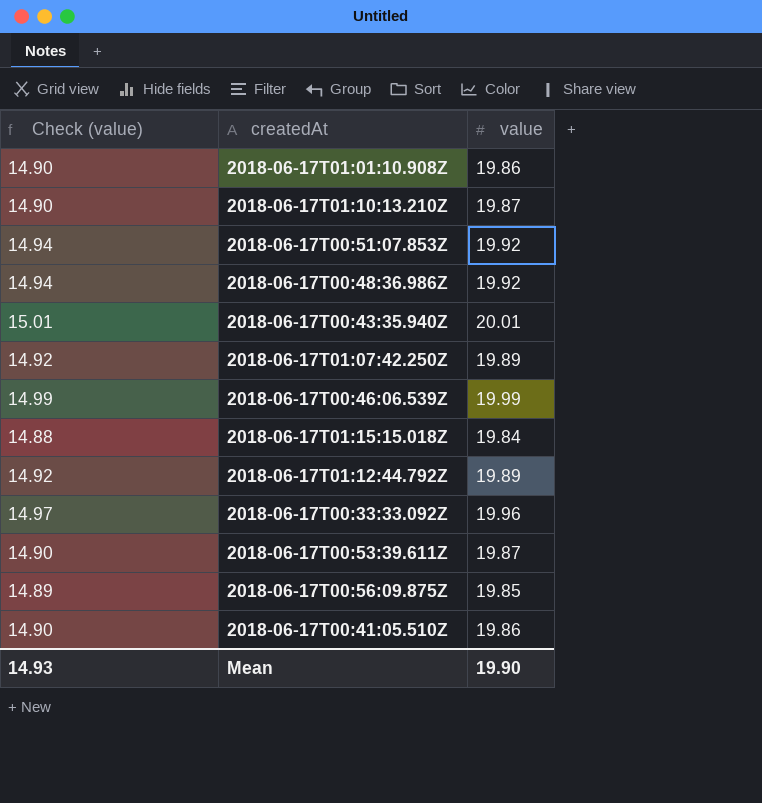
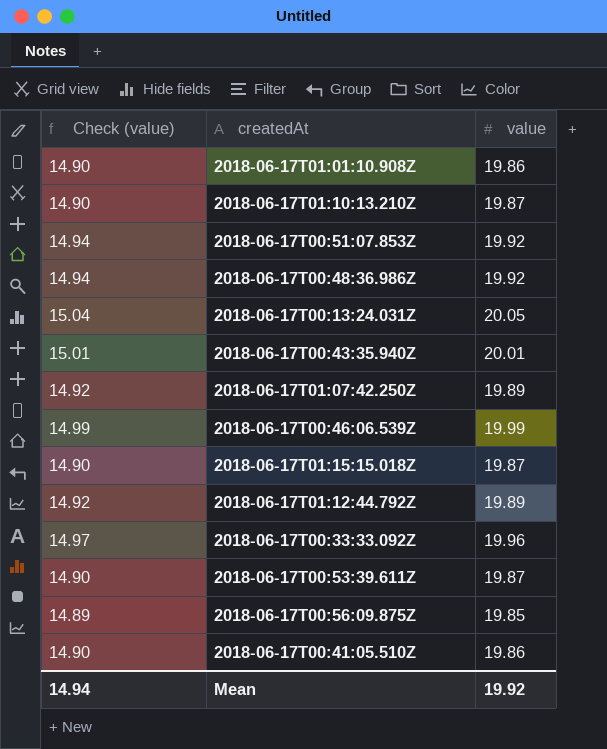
row 2018-06-17T00:13:24.031Z: none -> 15.04 | 20.05
2018-06-17T01:15:15.018Z | Check (value): 14.88 -> 14.90
2018-06-17T01:15:15.018Z | value: 19.84 -> 19.87
Mean | Check (value): 14.93 -> 14.94
Mean | value: 19.90 -> 19.92

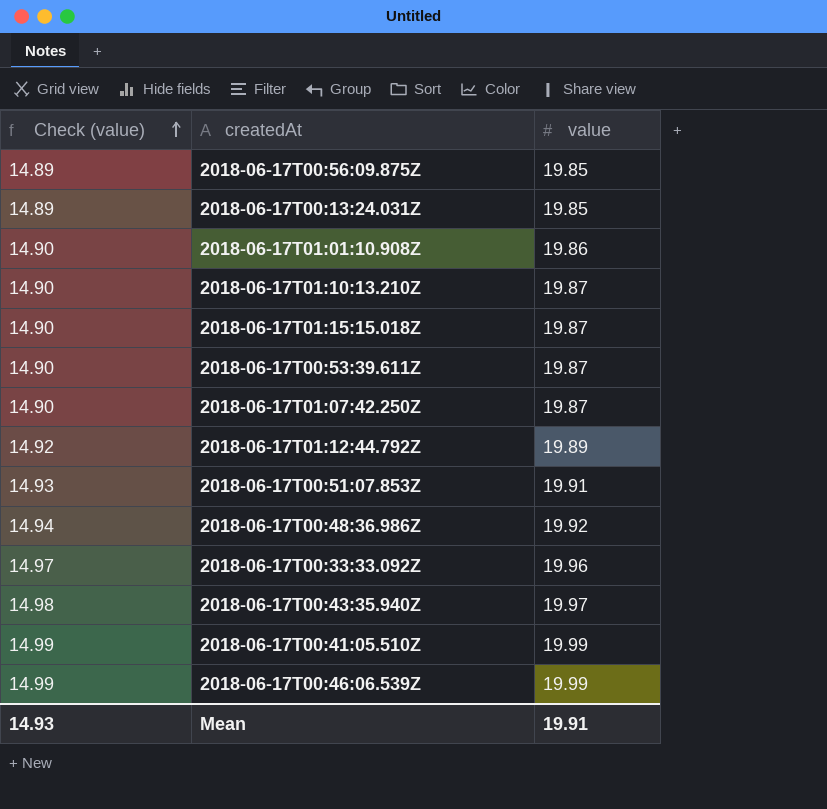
row order: none -> Check (value) ascending
2018-06-17T00:13:24.031Z | Check (value): 15.04 -> 14.89
2018-06-17T00:13:24.031Z | value: 20.05 -> 19.85
2018-06-17T01:07:42.250Z | Check (value): 14.92 -> 14.90
2018-06-17T01:07:42.250Z | value: 19.89 -> 19.87
2018-06-17T00:51:07.853Z | Check (value): 14.94 -> 14.93
2018-06-17T00:51:07.853Z | value: 19.92 -> 19.91
2018-06-17T00:43:35.940Z | Check (value): 15.01 -> 14.98
2018-06-17T00:43:35.940Z | value: 20.01 -> 19.97
2018-06-17T00:41:05.510Z | Check (value): 14.90 -> 14.99
2018-06-17T00:41:05.510Z | value: 19.86 -> 19.99
Mean | Check (value): 14.94 -> 14.93
Mean | value: 19.92 -> 19.91

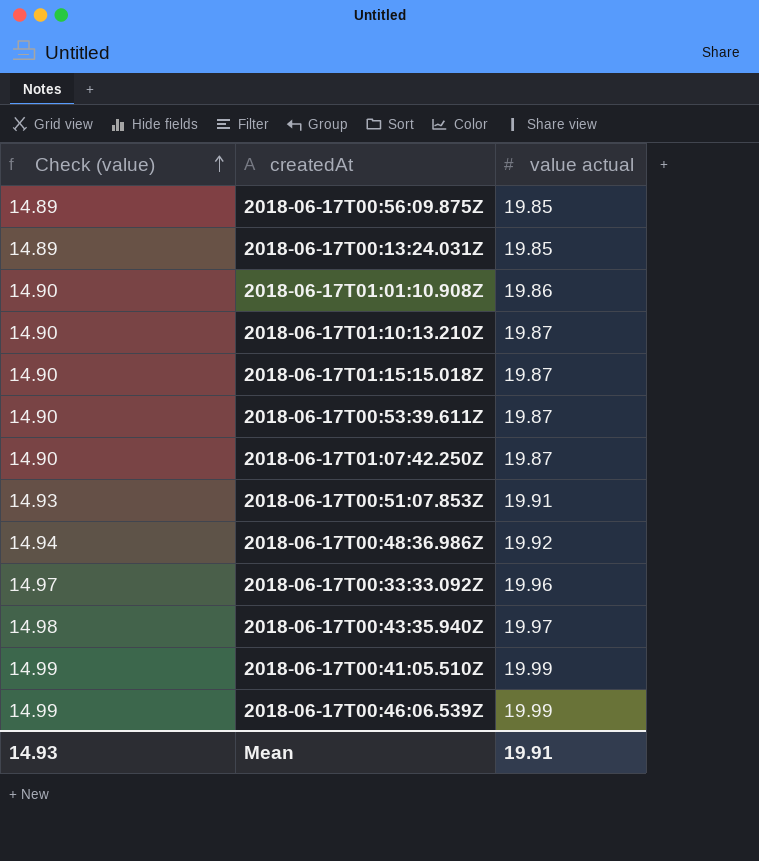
column name: value -> value actual
row 2018-06-17T01:12:44.792Z: 14.92 | 19.89 -> none

